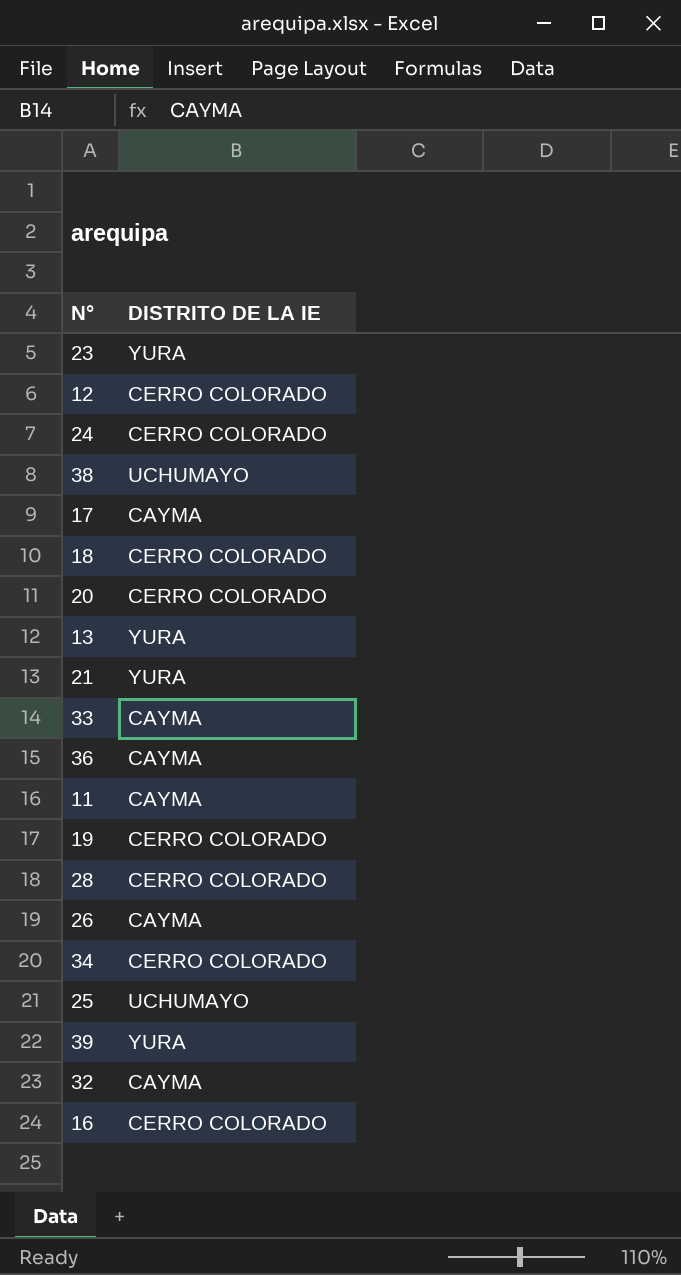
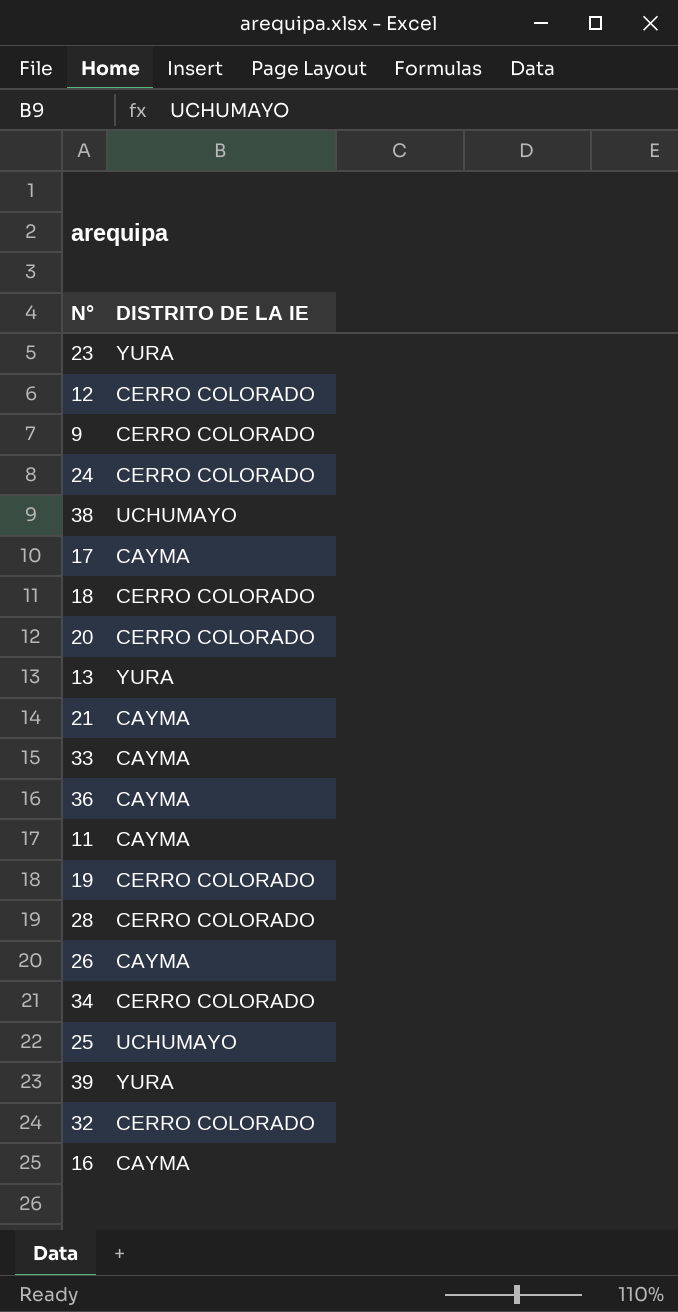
row 9: none -> CERRO COLORADO
21 | DISTRITO DE LA IE: YURA -> CAYMA
32 | DISTRITO DE LA IE: CAYMA -> CERRO COLORADO
16 | DISTRITO DE LA IE: CERRO COLORADO -> CAYMA

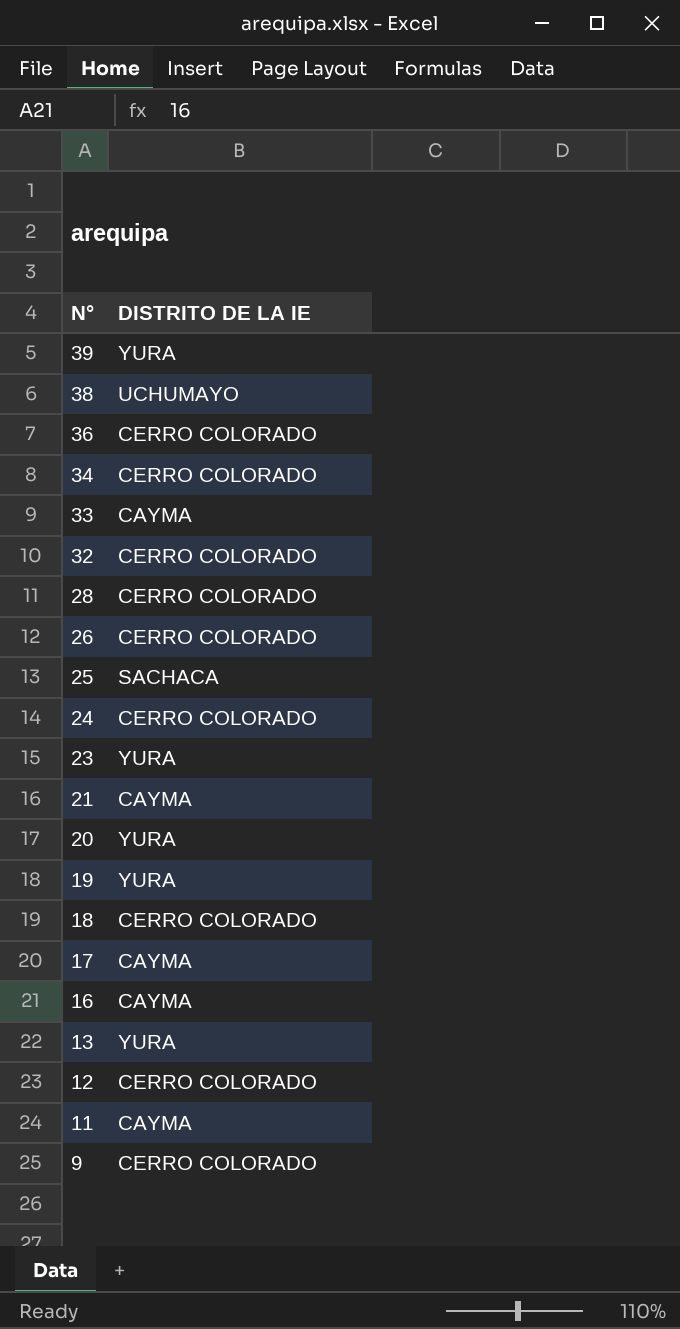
row order: none -> N° descending
36 | DISTRITO DE LA IE: CAYMA -> CERRO COLORADO
26 | DISTRITO DE LA IE: CAYMA -> CERRO COLORADO
25 | DISTRITO DE LA IE: UCHUMAYO -> SACHACA
20 | DISTRITO DE LA IE: CERRO COLORADO -> YURA
19 | DISTRITO DE LA IE: CERRO COLORADO -> YURA

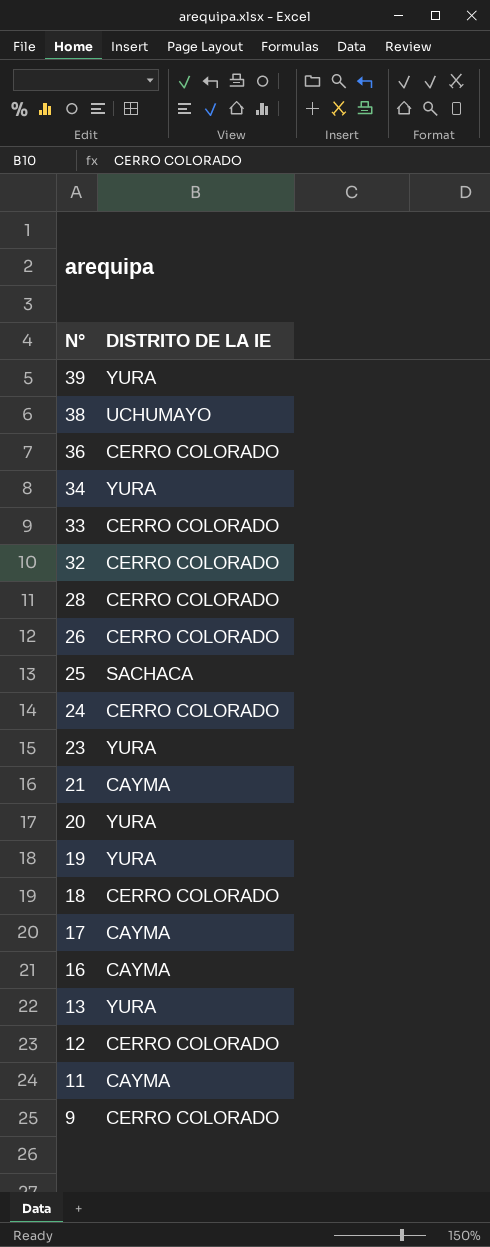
34 | DISTRITO DE LA IE: CERRO COLORADO -> YURA
33 | DISTRITO DE LA IE: CAYMA -> CERRO COLORADO

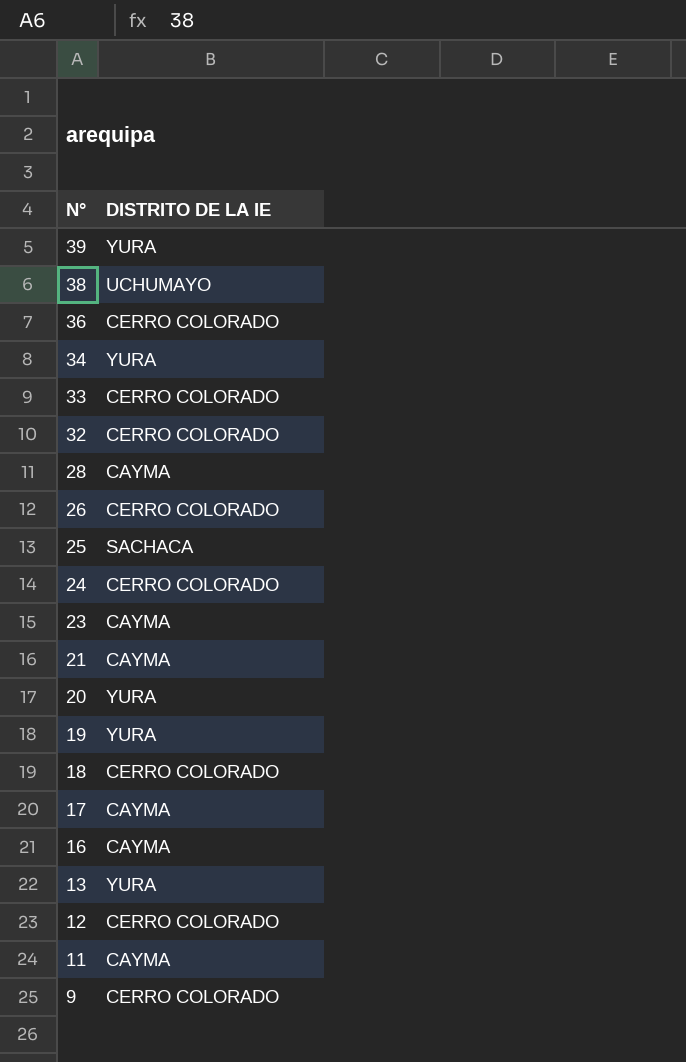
28 | DISTRITO DE LA IE: CERRO COLORADO -> CAYMA
23 | DISTRITO DE LA IE: YURA -> CAYMA

